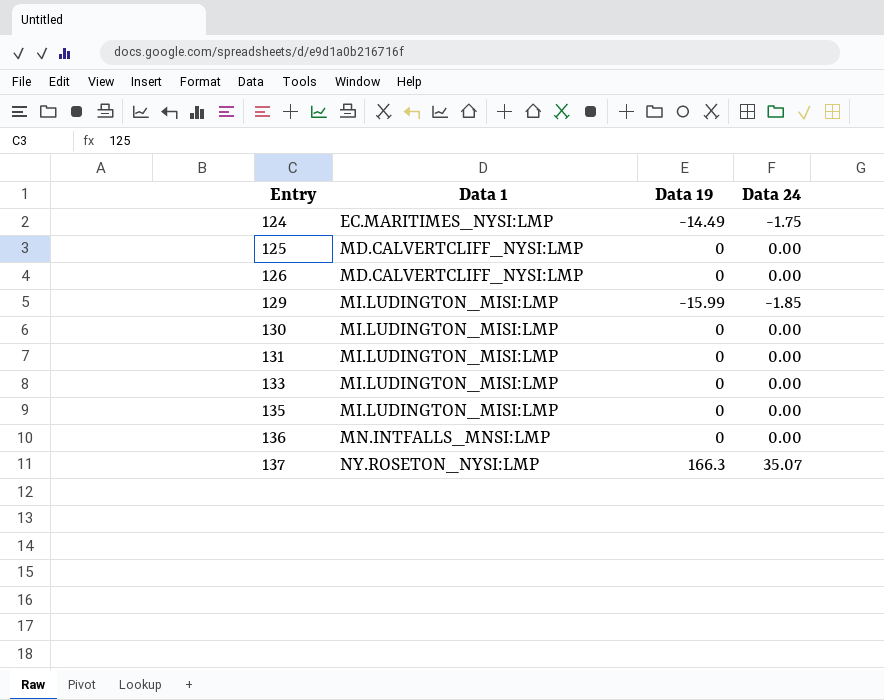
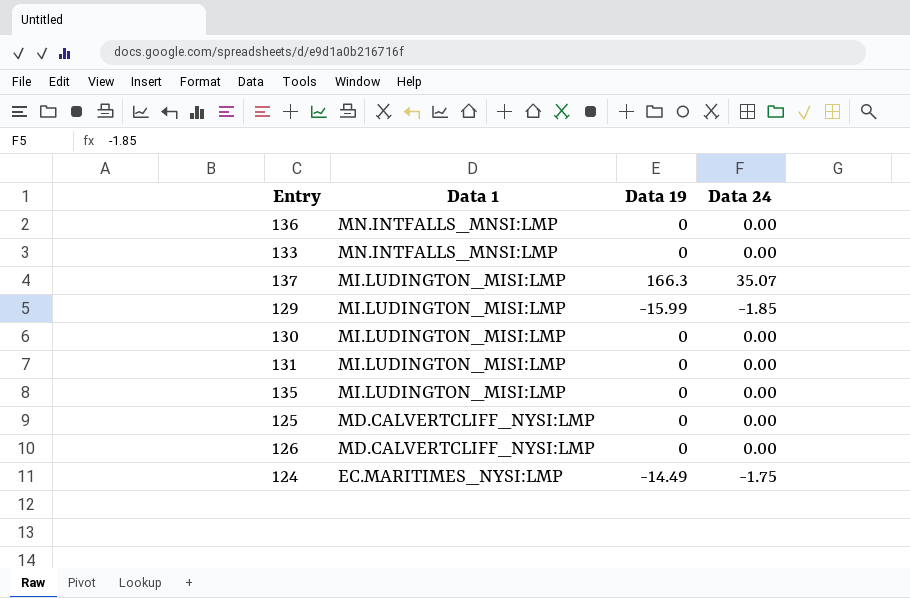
row order: Entry ascending -> Data 1 descending
133 | Data 1: MI.LUDINGTON_MISI:LMP -> MN.INTFALLS_MNSI:LMP
137 | Data 1: NY.ROSETON_NYSI:LMP -> MI.LUDINGTON_MISI:LMP

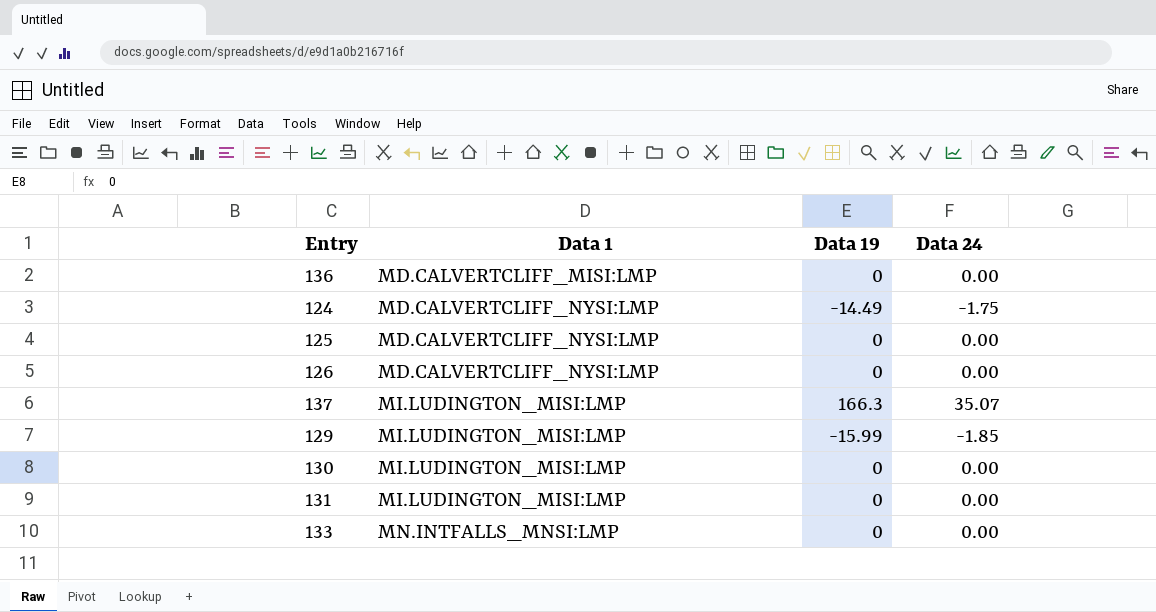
row order: Data 1 descending -> Data 1 ascending
row 135: MI.LUDINGTON_MISI:LMP | 0 | 0.00 -> none
136 | Data 1: MN.INTFALLS_MNSI:LMP -> MD.CALVERTCLIFF_MISI:LMP
124 | Data 1: EC.MARITIMES_NYSI:LMP -> MD.CALVERTCLIFF_NYSI:LMP

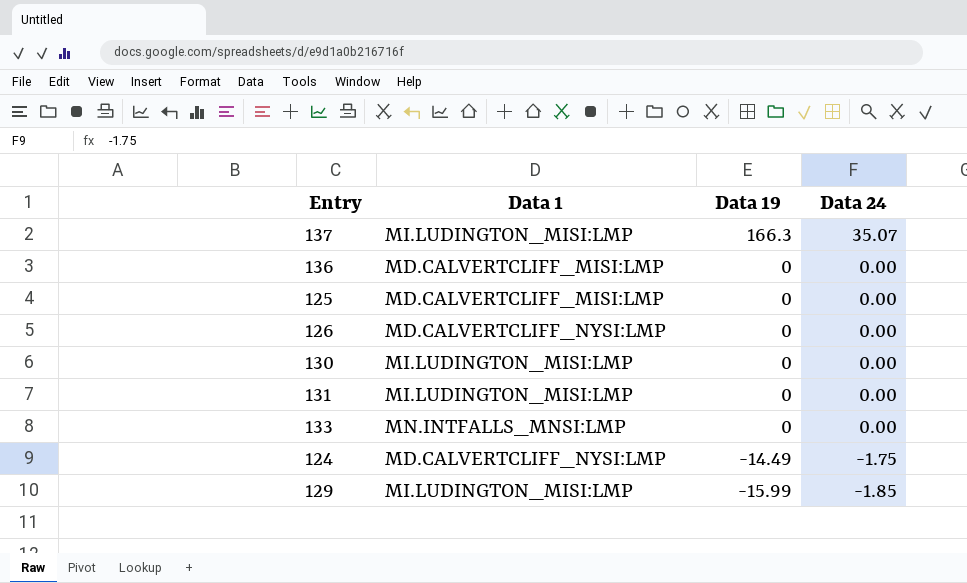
row order: Data 1 ascending -> Data 19 descending
125 | Data 1: MD.CALVERTCLIFF_NYSI:LMP -> MD.CALVERTCLIFF_MISI:LMP

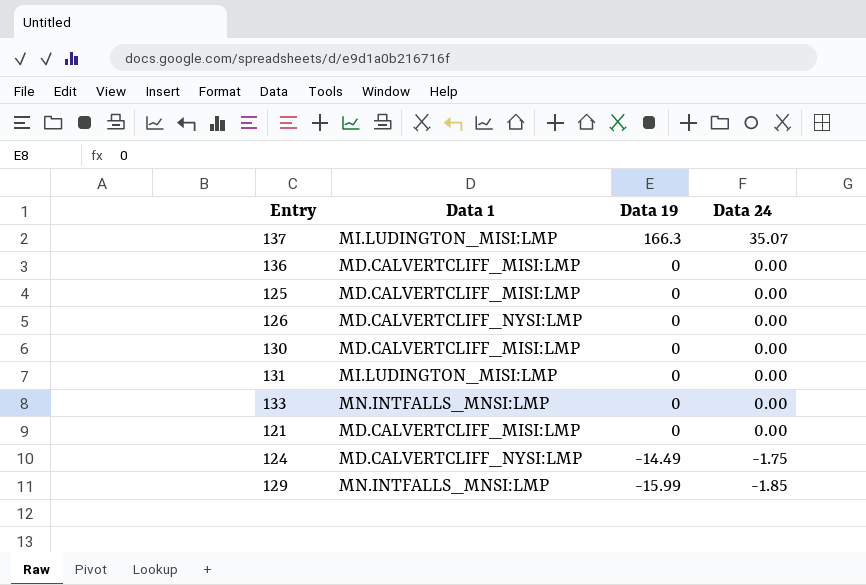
130 | Data 1: MI.LUDINGTON_MISI:LMP -> MD.CALVERTCLIFF_MISI:LMP
row 121: none -> MD.CALVERTCLIFF_MISI:LMP | 0 | 0.00
129 | Data 1: MI.LUDINGTON_MISI:LMP -> MN.INTFALLS_MNSI:LMP

